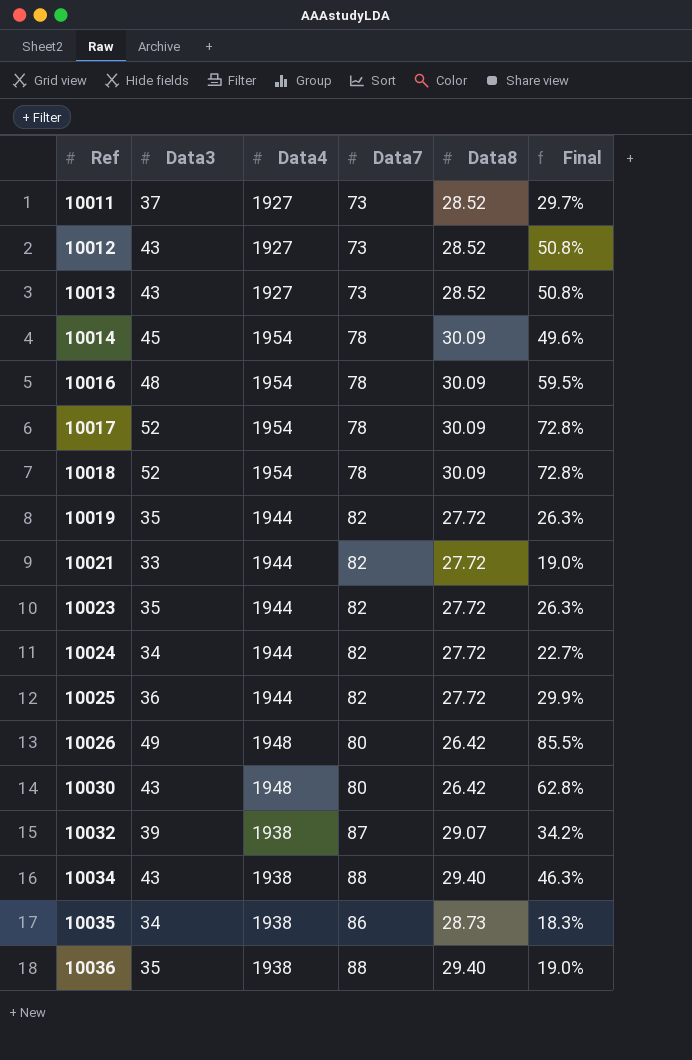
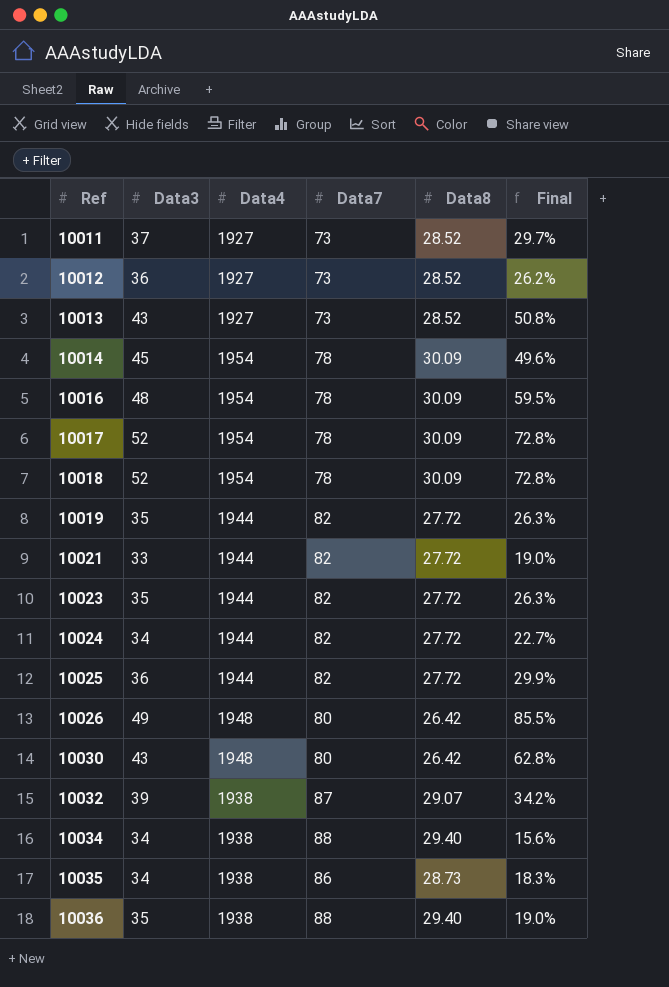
10012 | Data3: 43 -> 36
10012 | Final: 50.8% -> 26.2%
10034 | Data3: 43 -> 34
10034 | Final: 46.3% -> 15.6%

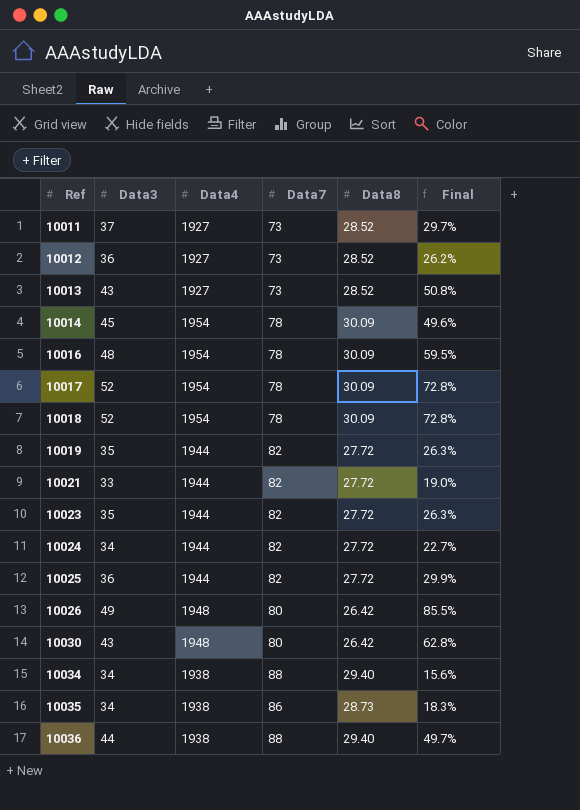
row 10032: 39 | 1938 | 87 | 29.07 | 34.2% -> none
10036 | Data3: 35 -> 44
10036 | Final: 19.0% -> 49.7%

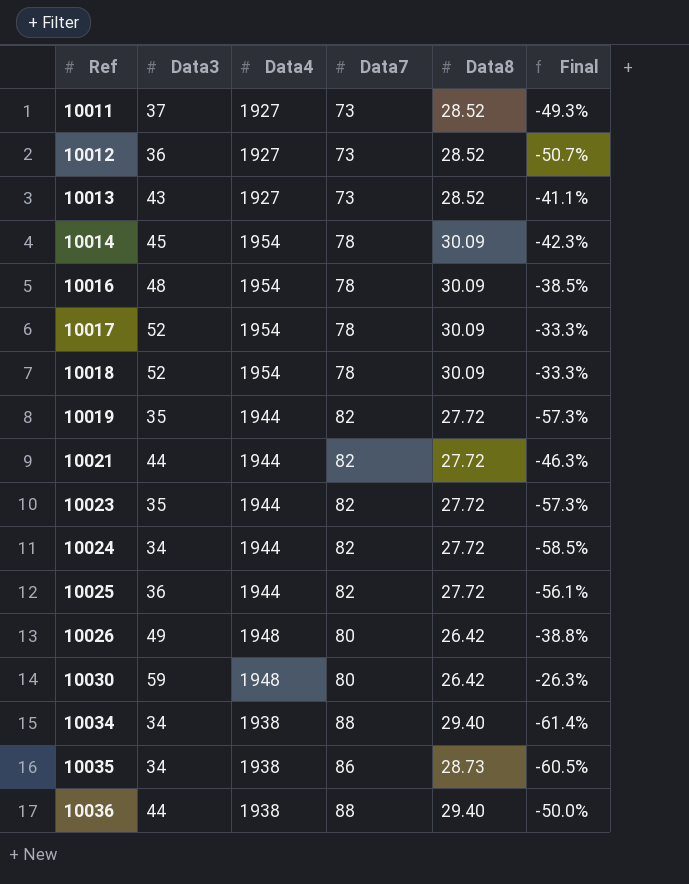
column Final | formula: ([Data3] - [Data8]) / [Data8] -> ([Data3] - [Data7]) / [Data7]
10021 | Data3: 33 -> 44
10030 | Data3: 43 -> 59

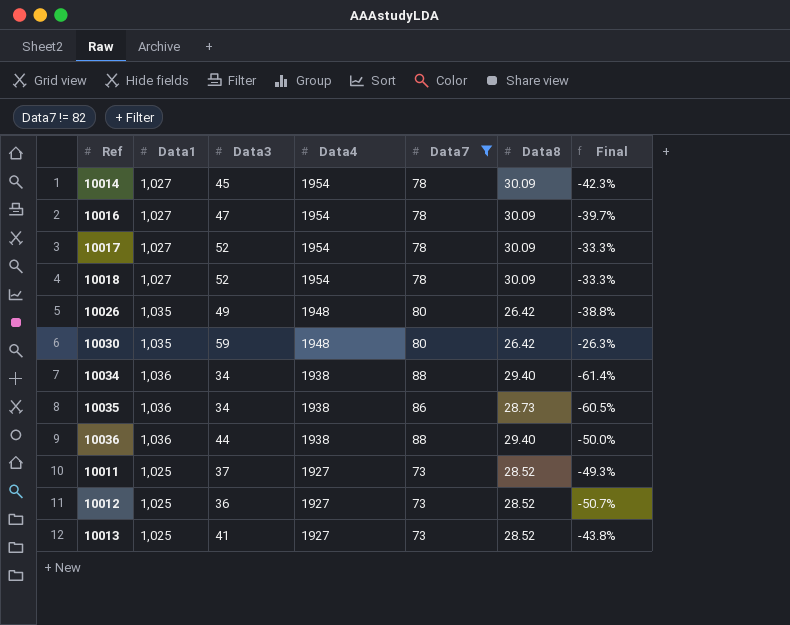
filter: none -> Data7 != 82
row order: Ref ascending -> Data4 descending
column Data1 | position: none -> 2
10016 | Data3: 48 -> 47
10016 | Final: -38.5% -> -39.7%
10013 | Data3: 43 -> 41
10013 | Final: -41.1% -> -43.8%

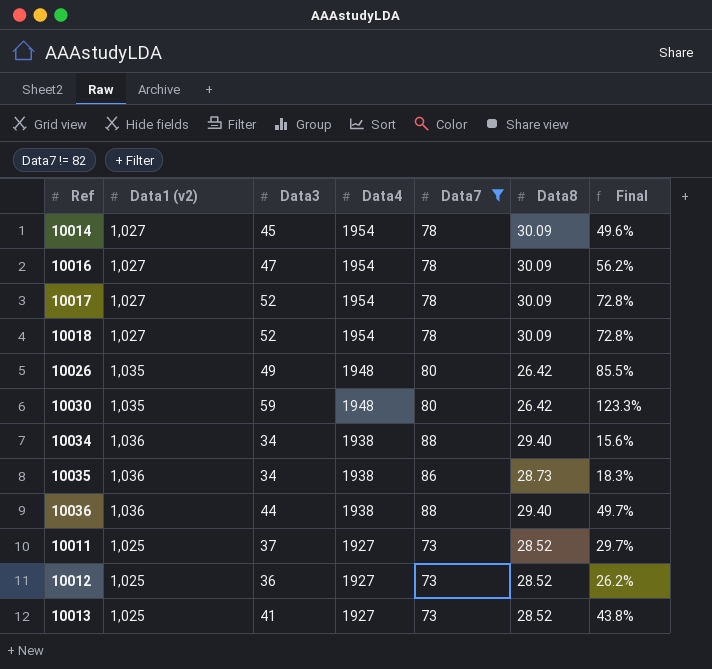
column name: Data1 -> Data1 (v2)
column Final | formula: ([Data3] - [Data7]) / [Data7] -> ([Data3] - [Data8]) / [Data8]

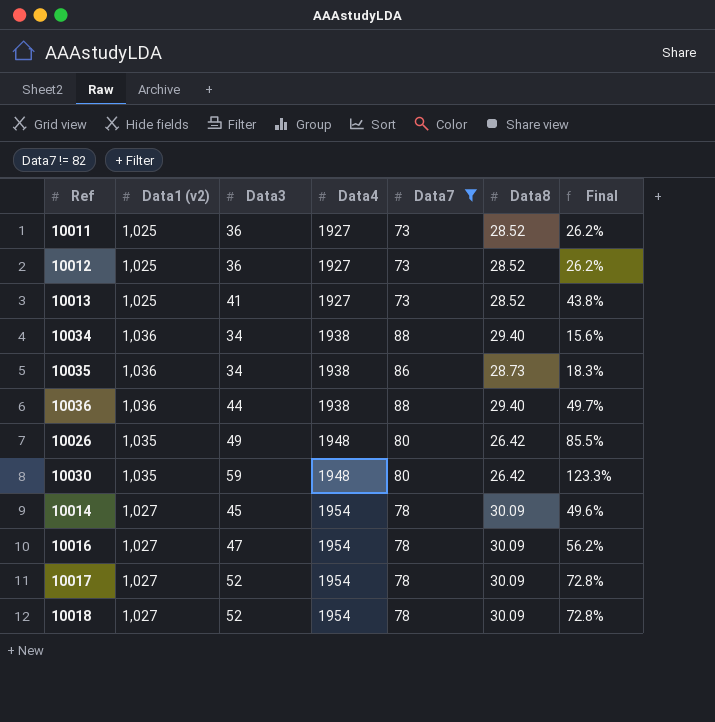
row order: Data4 descending -> Data4 ascending
10011 | Data3: 37 -> 36
10011 | Final: 29.7% -> 26.2%

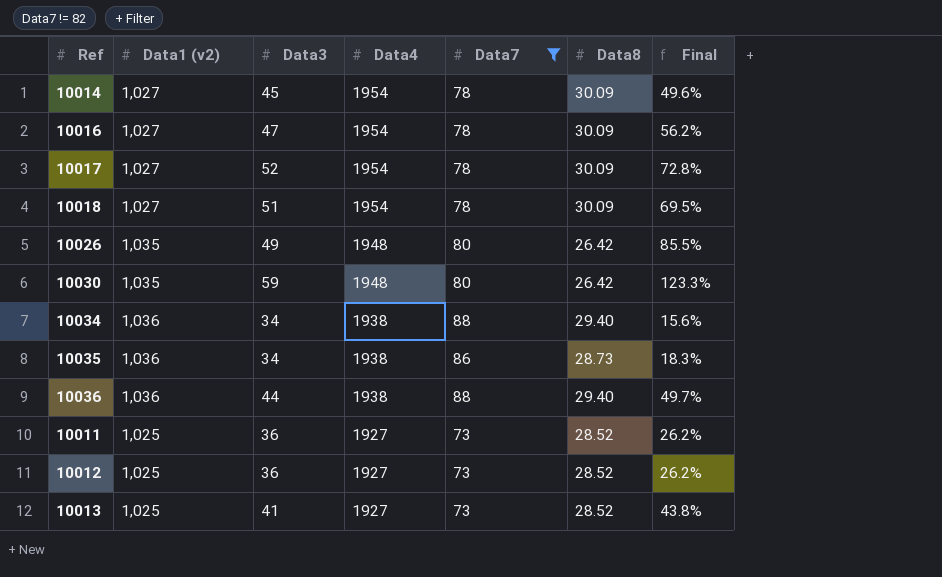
row order: Data4 ascending -> Data4 descending
10018 | Data3: 52 -> 51
10018 | Final: 72.8% -> 69.5%

